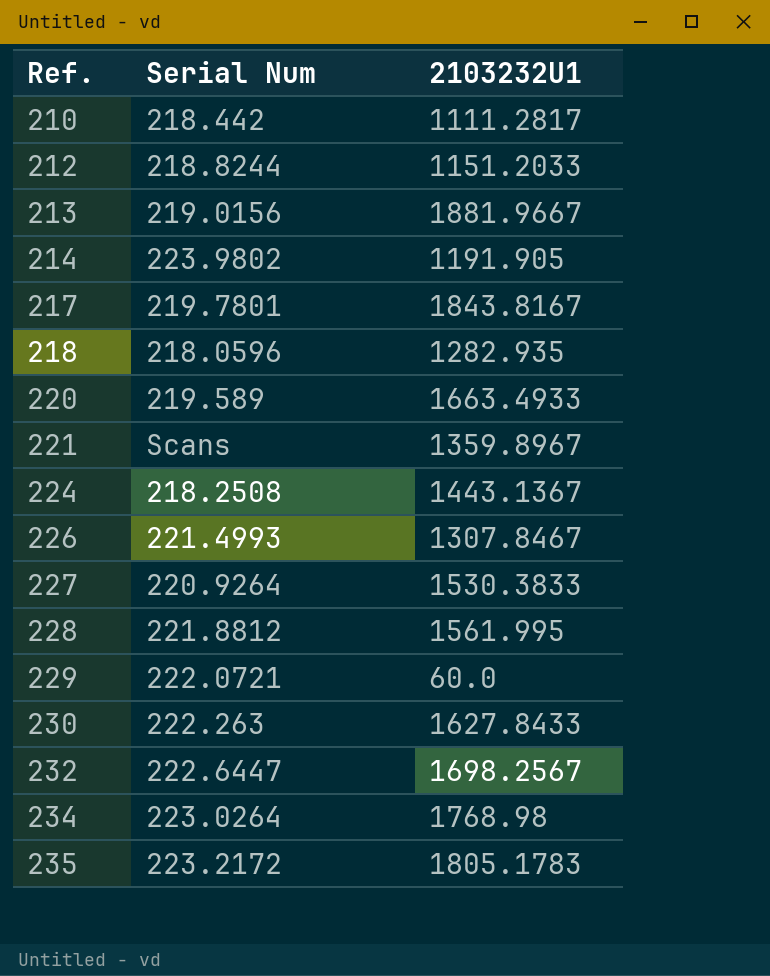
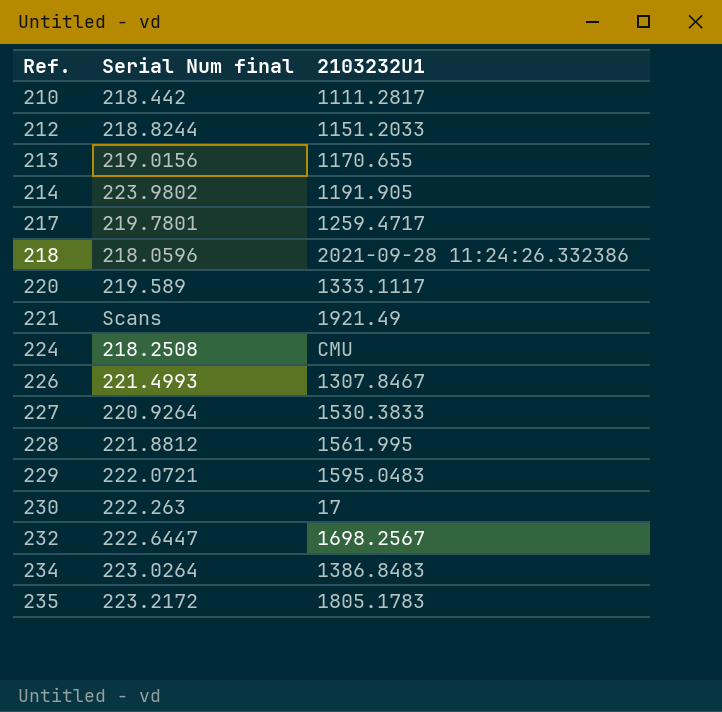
column name: Serial Num -> Serial Num final
213 | 2103232U1: 1881.9667 -> 1170.655
217 | 2103232U1: 1843.8167 -> 1259.4717
218 | 2103232U1: 1282.935 -> 2021-09-28 11:24:26.332386
220 | 2103232U1: 1663.4933 -> 1333.1117
221 | 2103232U1: 1359.8967 -> 1921.49
224 | 2103232U1: 1443.1367 -> CMU
229 | 2103232U1: 60.0 -> 1595.0483
230 | 2103232U1: 1627.8433 -> 17
234 | 2103232U1: 1768.98 -> 1386.8483

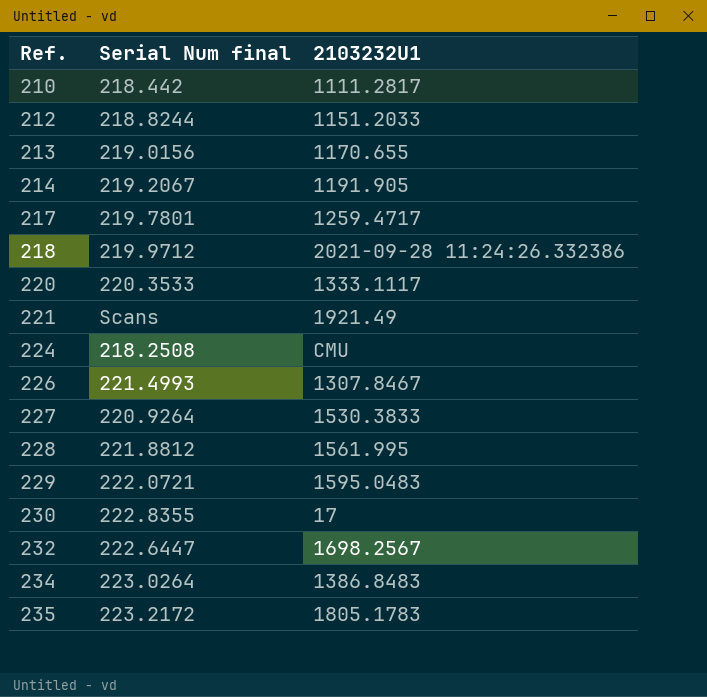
214 | Serial Num final: 223.9802 -> 219.2067
218 | Serial Num final: 218.0596 -> 219.9712
220 | Serial Num final: 219.589 -> 220.3533
230 | Serial Num final: 222.263 -> 222.8355

